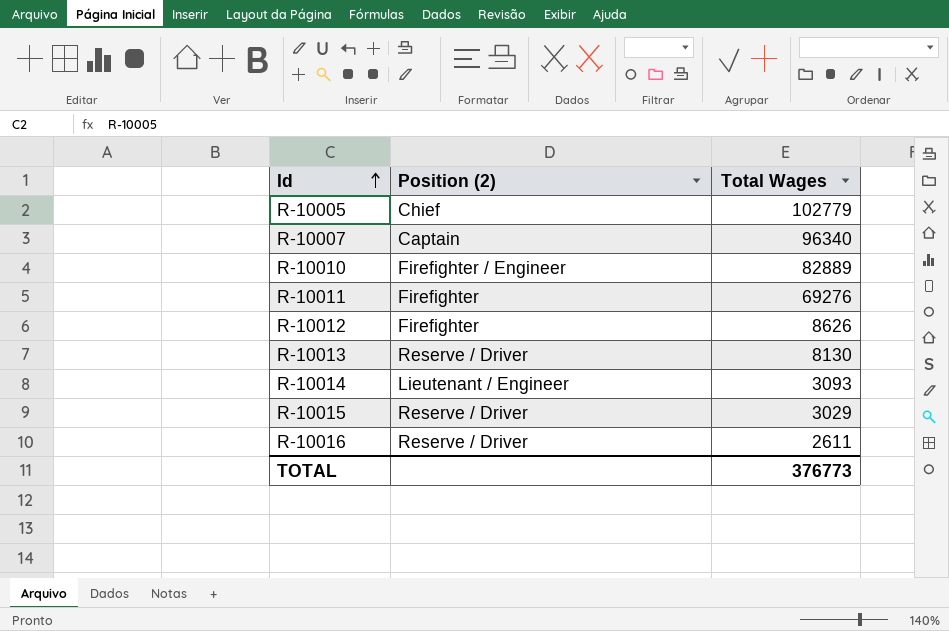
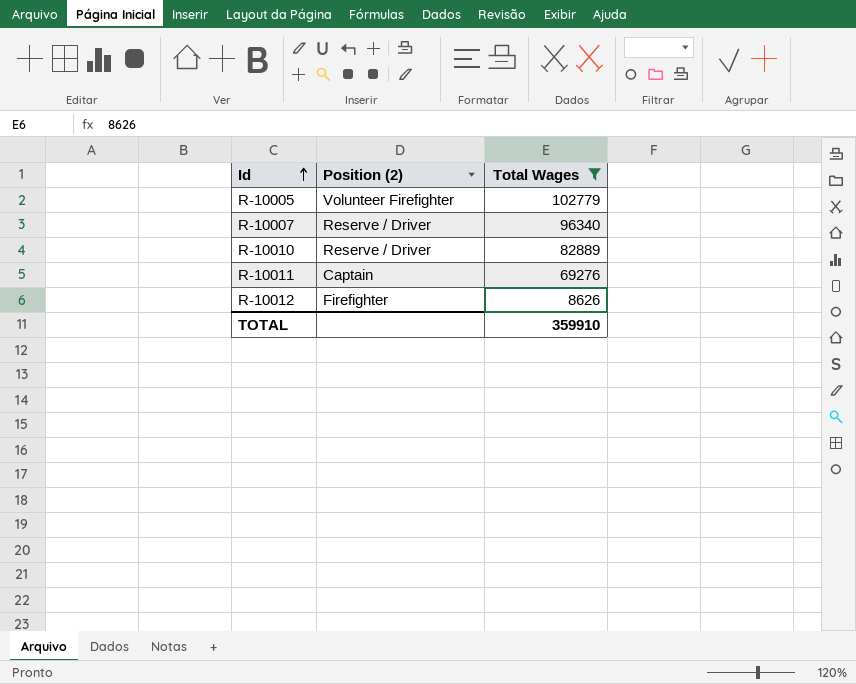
filter: none -> Total Wages >= 8626
R-10005 | Position (2): Chief -> Volunteer Firefighter
R-10007 | Position (2): Captain -> Reserve / Driver
R-10010 | Position (2): Firefighter / Engineer -> Reserve / Driver
R-10011 | Position (2): Firefighter -> Captain
TOTAL | Total Wages: 376773 -> 359910

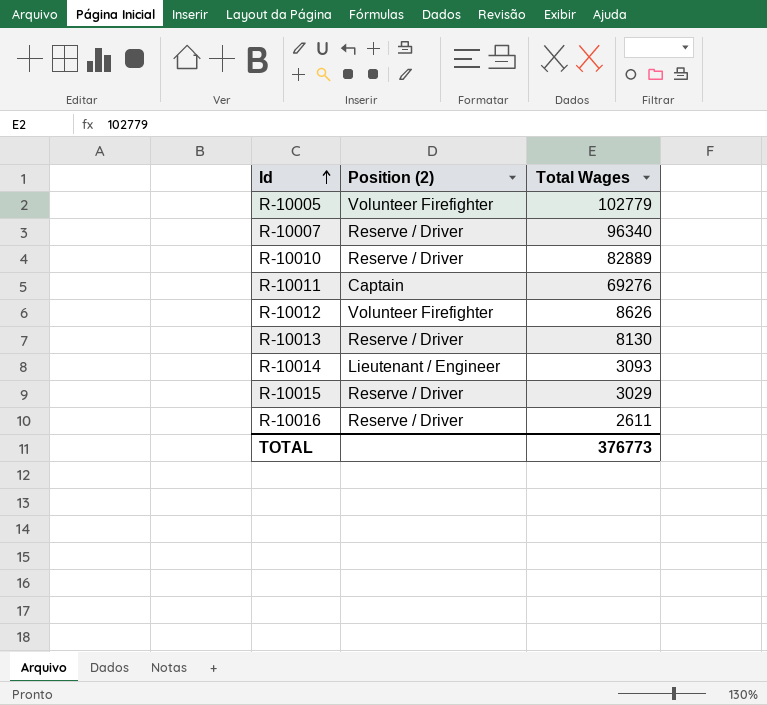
filter: Total Wages >= 8626 -> none
R-10012 | Position (2): Firefighter -> Volunteer Firefighter
TOTAL | Total Wages: 359910 -> 376773

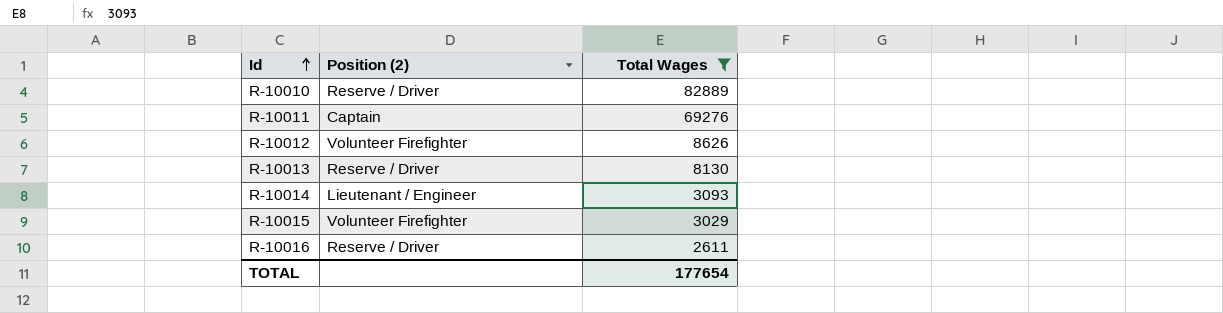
filter: none -> Total Wages <= 82889
R-10015 | Position (2): Reserve / Driver -> Volunteer Firefighter
TOTAL | Total Wages: 376773 -> 177654

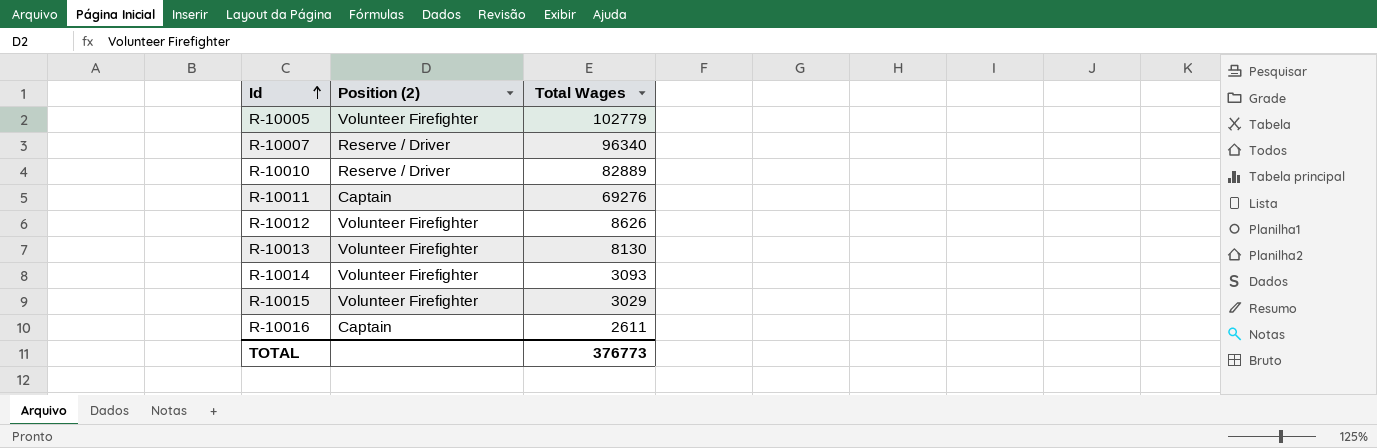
filter: Total Wages <= 82889 -> none
R-10013 | Position (2): Reserve / Driver -> Volunteer Firefighter
R-10014 | Position (2): Lieutenant / Engineer -> Volunteer Firefighter
R-10016 | Position (2): Reserve / Driver -> Captain
TOTAL | Total Wages: 177654 -> 376773

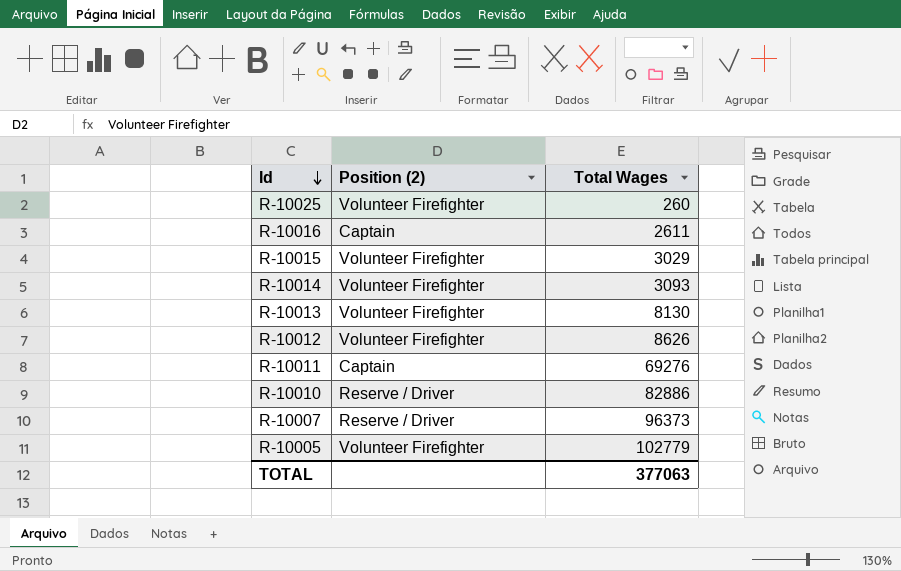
row order: Id ascending -> Id descending
row R-10025: none -> Volunteer Firefighter | 260
R-10010 | Total Wages: 82889 -> 82886
R-10007 | Total Wages: 96340 -> 96373
TOTAL | Total Wages: 376773 -> 377063

